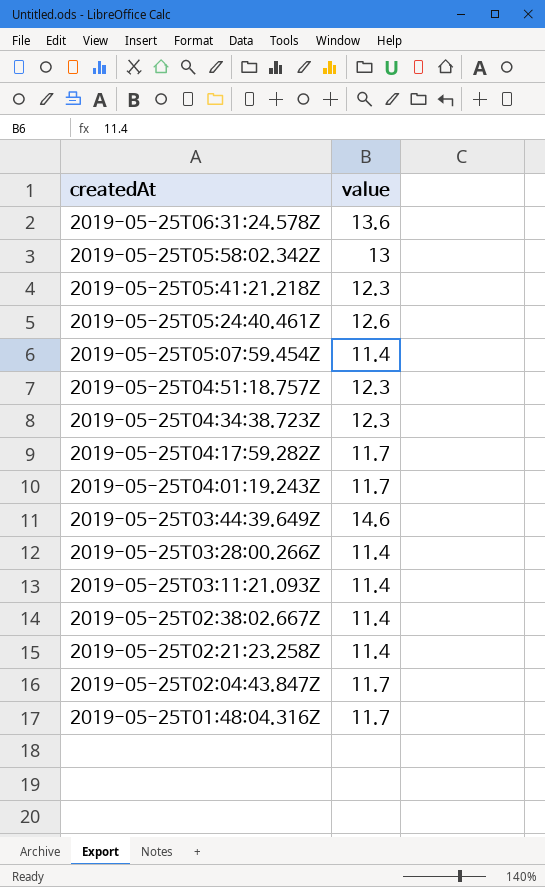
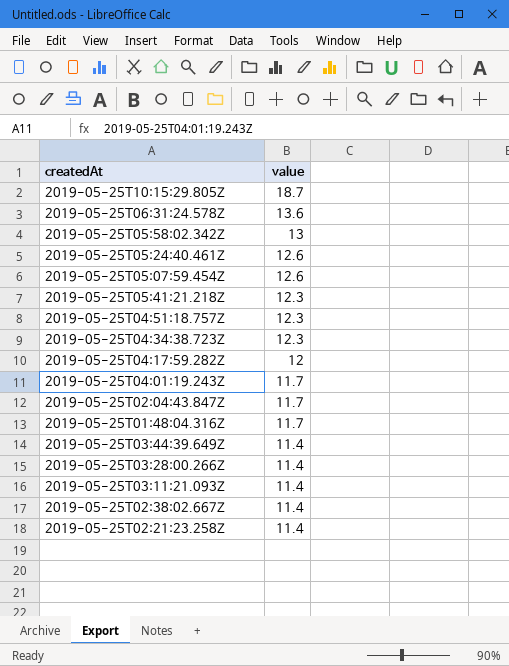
row order: createdAt descending -> value descending
row 2019-05-25T10:15:29.805Z: none -> 18.7
2019-05-25T05:07:59.454Z | value: 11.4 -> 12.6
2019-05-25T04:17:59.282Z | value: 11.7 -> 12
2019-05-25T03:44:39.649Z | value: 14.6 -> 11.4

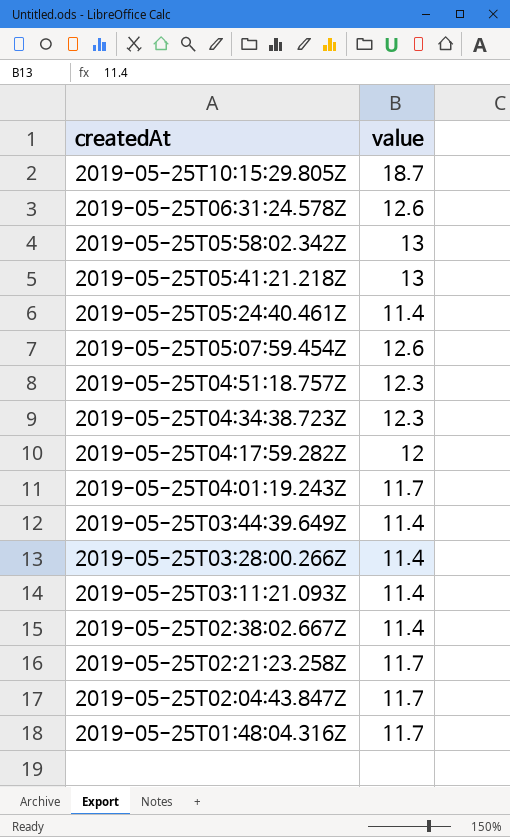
row order: value descending -> createdAt descending
2019-05-25T06:31:24.578Z | value: 13.6 -> 12.6
2019-05-25T05:41:21.218Z | value: 12.3 -> 13
2019-05-25T05:24:40.461Z | value: 12.6 -> 11.4
2019-05-25T02:21:23.258Z | value: 11.4 -> 11.7

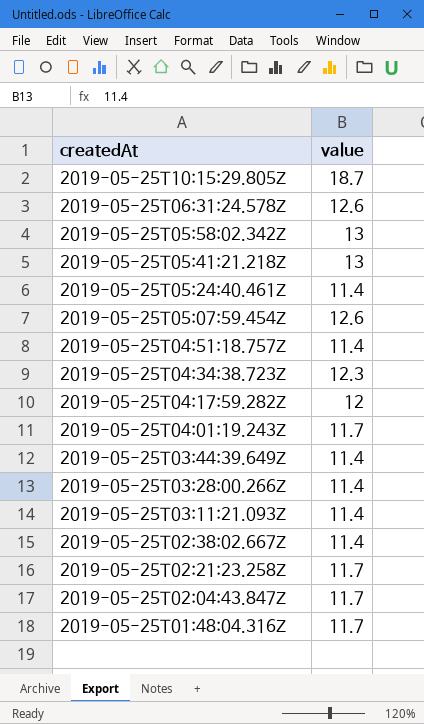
2019-05-25T04:51:18.757Z | value: 12.3 -> 11.4

